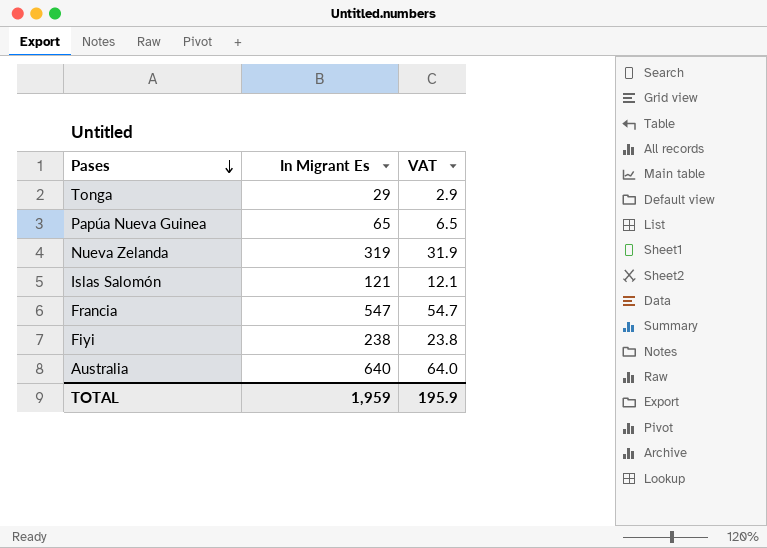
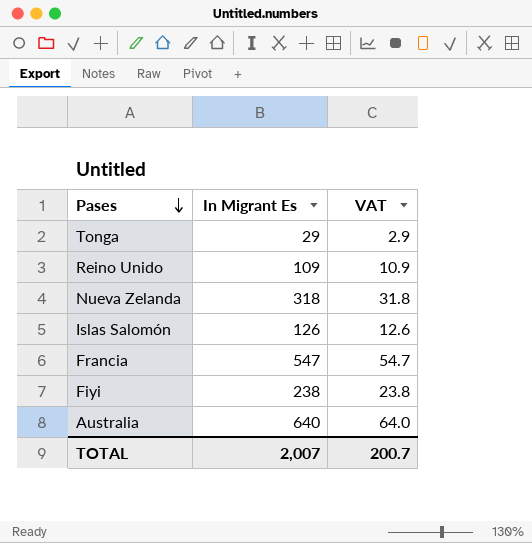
row Papúa Nueva Guinea: 65 | 6.5 -> none
row Reino Unido: none -> 109 | 10.9
Nueva Zelanda | In Migrant Es: 319 -> 318
Nueva Zelanda | VAT: 31.9 -> 31.8
Islas Salomón | In Migrant Es: 121 -> 126
Islas Salomón | VAT: 12.1 -> 12.6
TOTAL | In Migrant Es: 1,959 -> 2,007
TOTAL | VAT: 195.9 -> 200.7

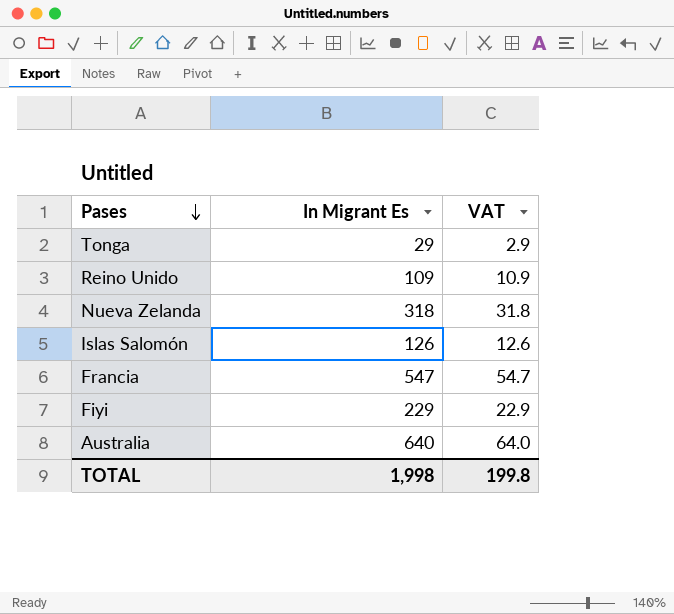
Fiyi | In Migrant Es: 238 -> 229
Fiyi | VAT: 23.8 -> 22.9
TOTAL | In Migrant Es: 2,007 -> 1,998
TOTAL | VAT: 200.7 -> 199.8

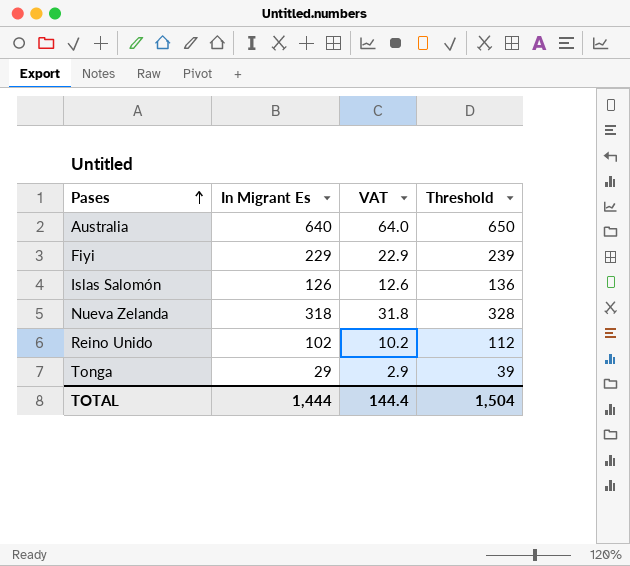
row order: Pases descending -> Pases ascending
column Threshold | formula: none -> [In Migrant Es] + 10
row Francia: 547 | 54.7 -> none
Reino Unido | In Migrant Es: 109 -> 102
Reino Unido | VAT: 10.9 -> 10.2
TOTAL | In Migrant Es: 1,998 -> 1,444
TOTAL | VAT: 199.8 -> 144.4

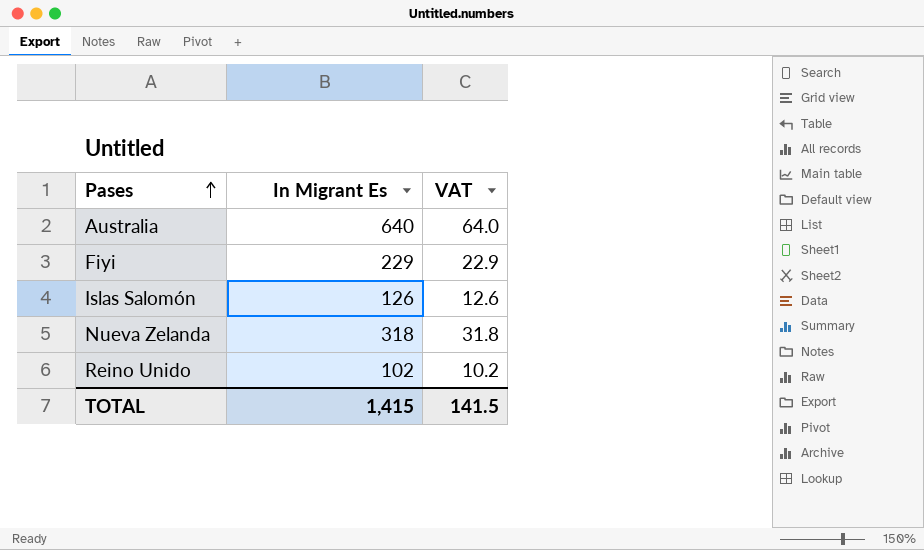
column Threshold | formula: [In Migrant Es] + 10 -> none
row Tonga: 29 | 2.9 | 39 -> none
TOTAL | In Migrant Es: 1,444 -> 1,415
TOTAL | VAT: 144.4 -> 141.5

